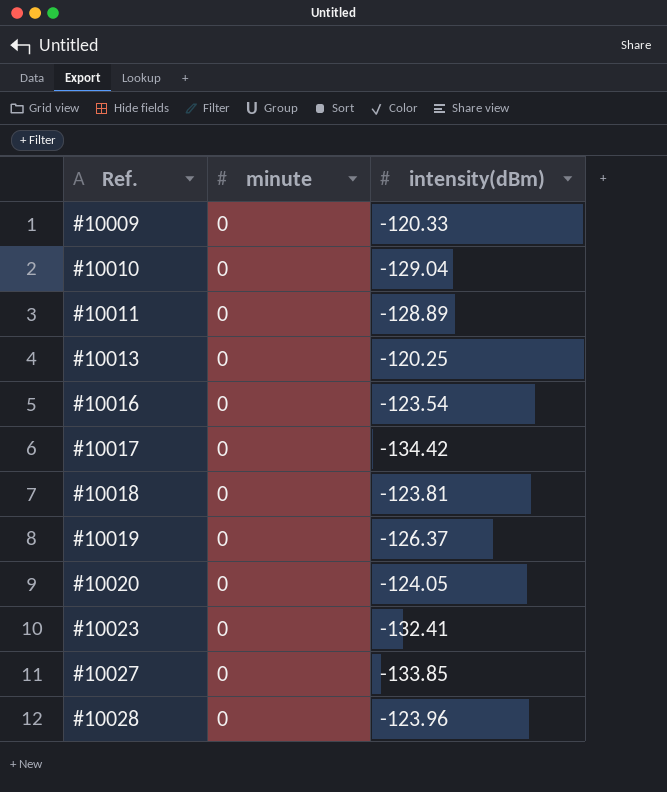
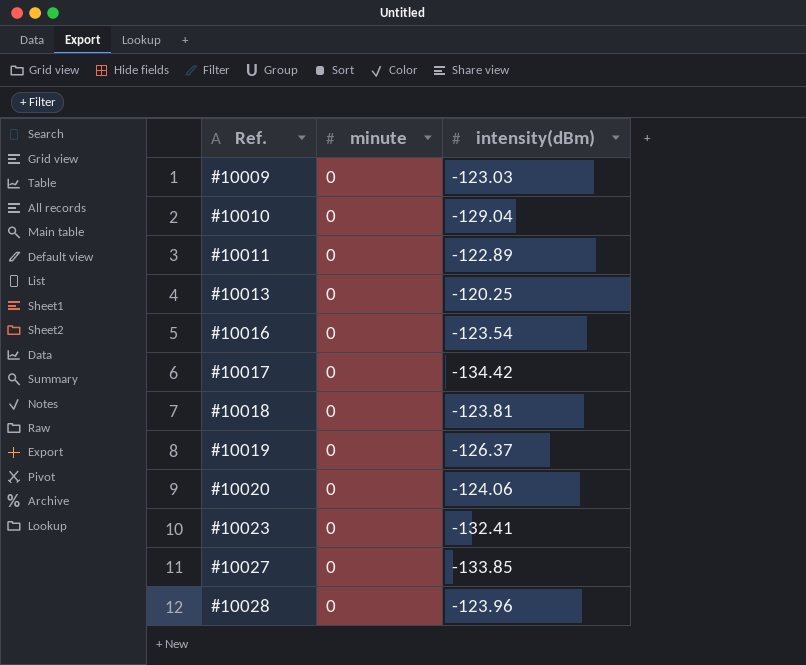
#10009 | intensity(dBm): -120.33 -> -123.03
#10011 | intensity(dBm): -128.89 -> -122.89
#10020 | intensity(dBm): -124.05 -> -124.06

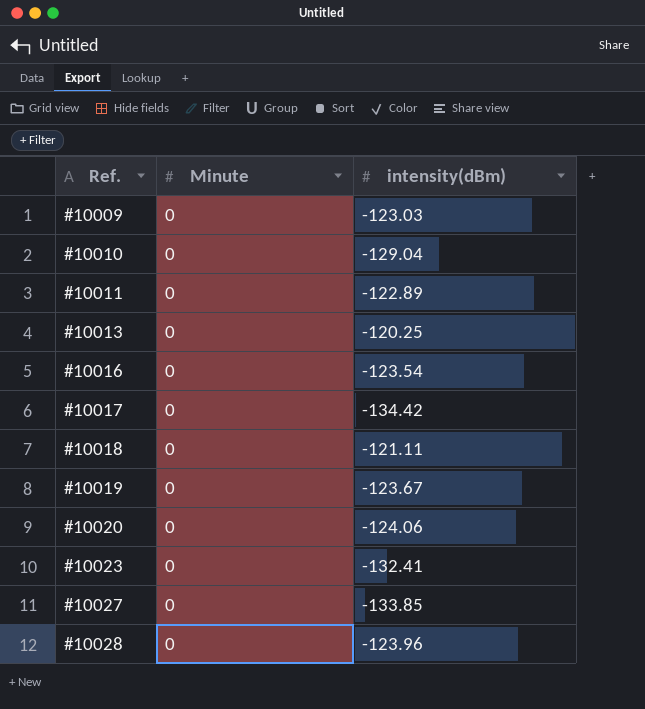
column name: minute -> Minute
#10018 | intensity(dBm): -123.81 -> -121.11
#10019 | intensity(dBm): -126.37 -> -123.67

